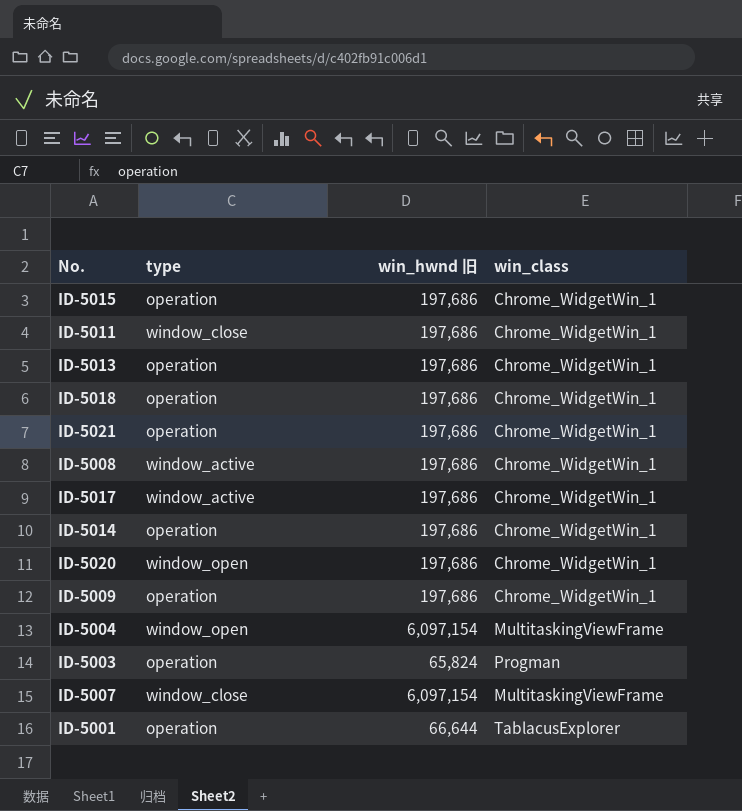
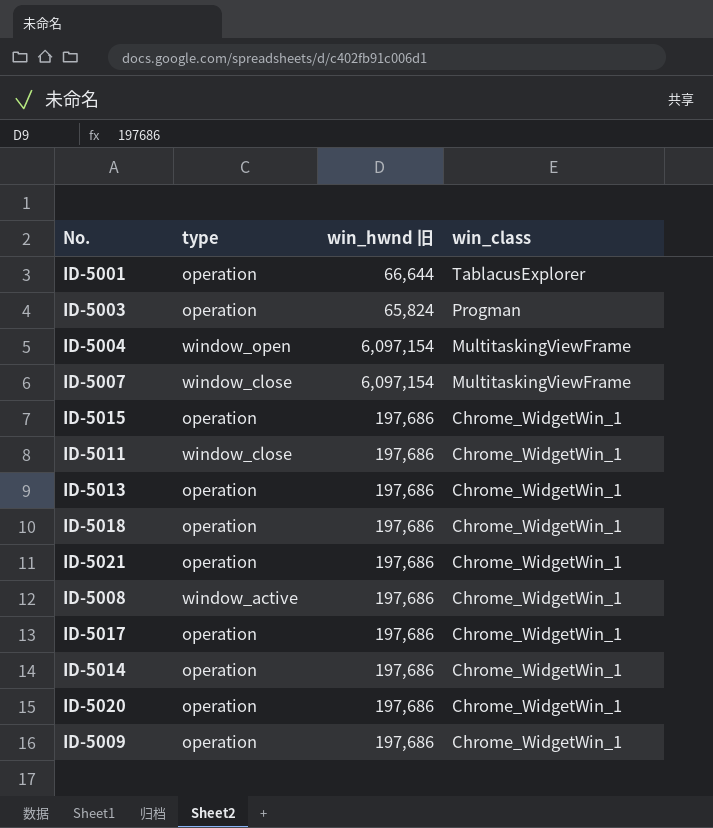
row order: none -> win_class descending
ID-5017 | type: window_active -> operation
ID-5020 | type: window_open -> operation

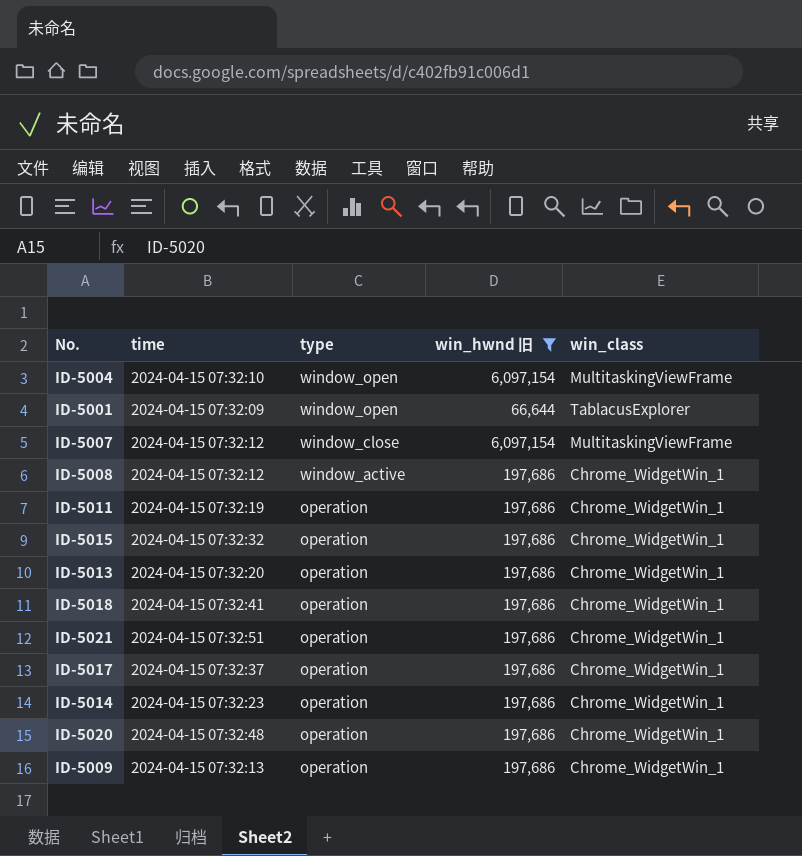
filter: none -> win_hwnd 旧 != 65,824
row order: win_class descending -> type descending
column time | position: none -> 2
ID-5001 | type: operation -> window_open
ID-5011 | type: window_close -> operation

